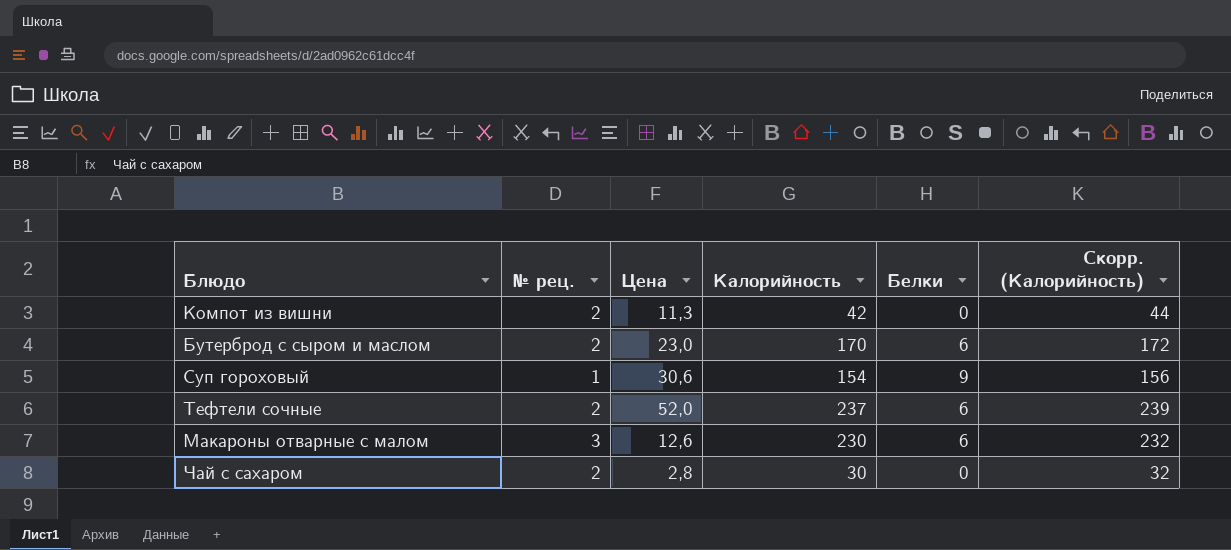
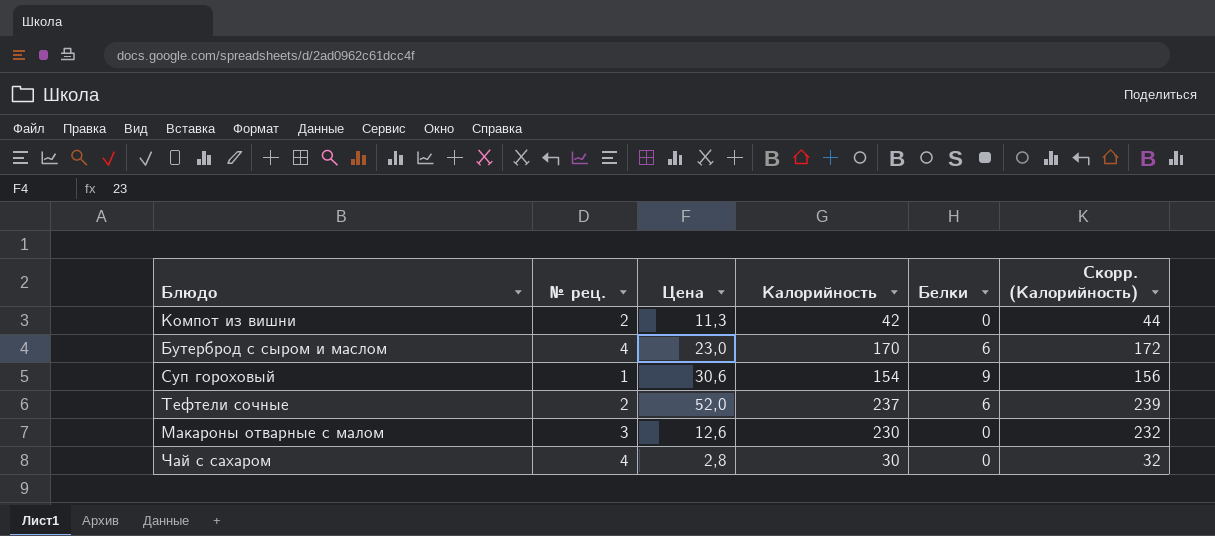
Бутерброд с сыром и маслом | № рец.: 2 -> 4
Макароны отварные с малом | Белки: 6 -> 0
Чай с сахаром | № рец.: 2 -> 4

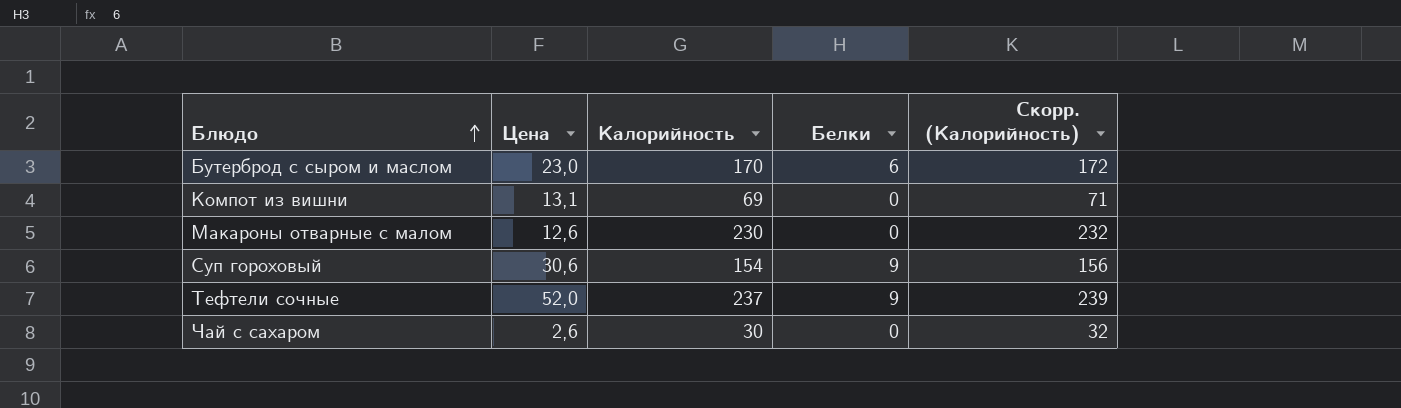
row order: none -> Блюдо ascending
column № рец. | position: 2 -> none
Компот из вишни | Цена: 11,3 -> 13,1
Компот из вишни | Калорийность: 42 -> 69
Компот из вишни | Скорр. (Калорийность): 44 -> 71
Тефтели сочные | Белки: 6 -> 9
Чай с сахаром | Цена: 2,8 -> 2,6

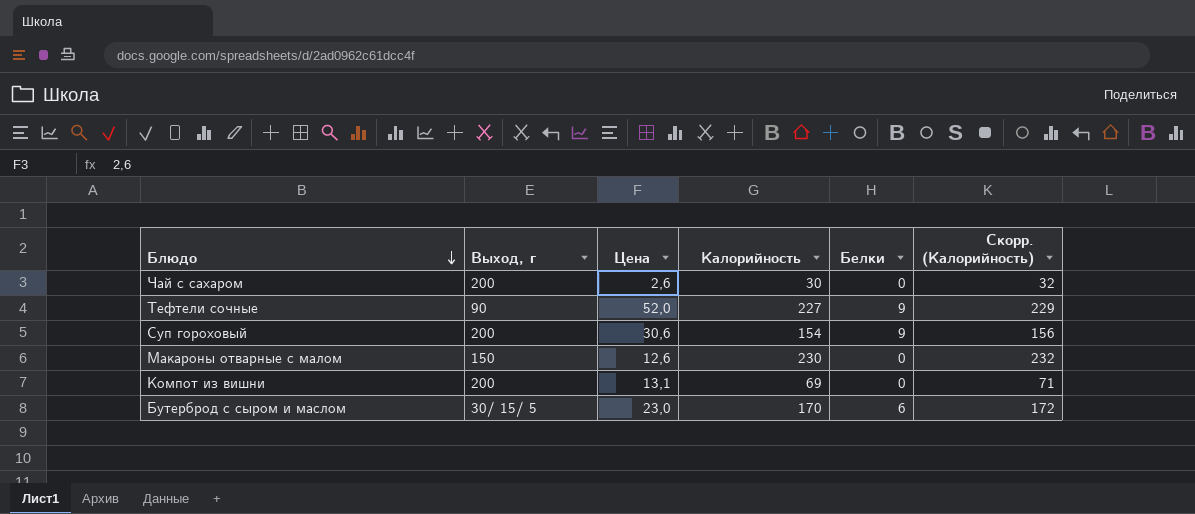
row order: Блюдо ascending -> Блюдо descending
column Выход, г | position: none -> 2
Тефтели сочные | Калорийность: 237 -> 227
Тефтели сочные | Скорр. (Калорийность): 239 -> 229

